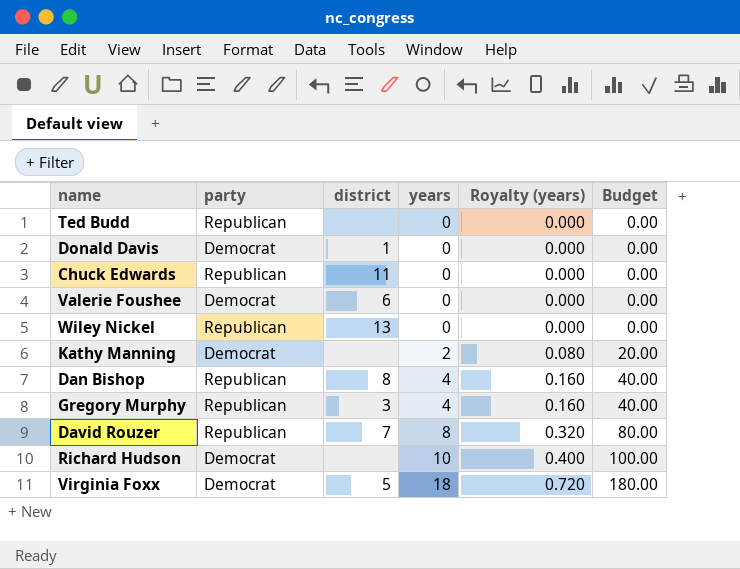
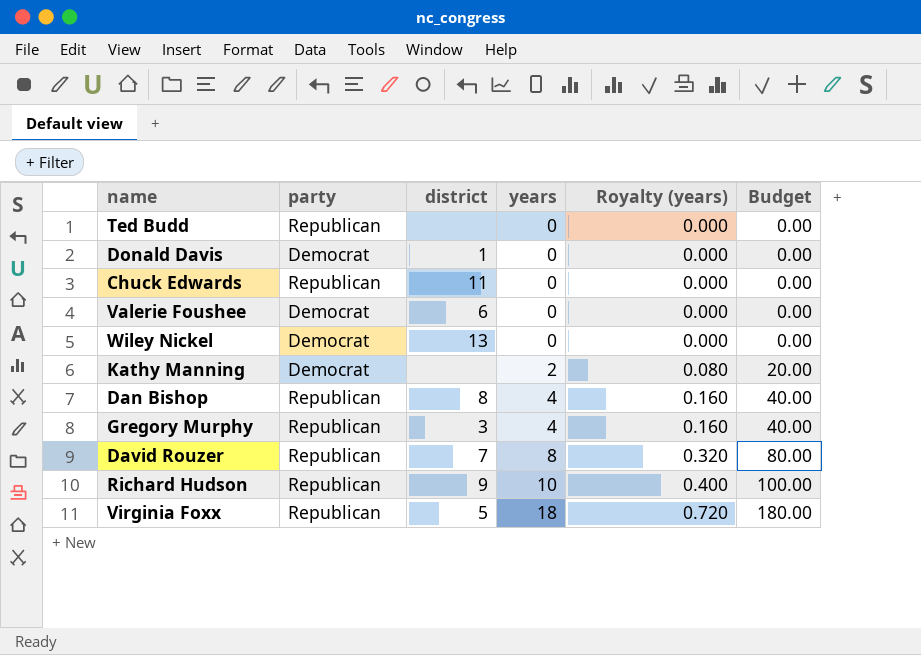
Wiley Nickel | party: Republican -> Democrat
Richard Hudson | party: Democrat -> Republican
Richard Hudson | district: none -> 9
Virginia Foxx | party: Democrat -> Republican

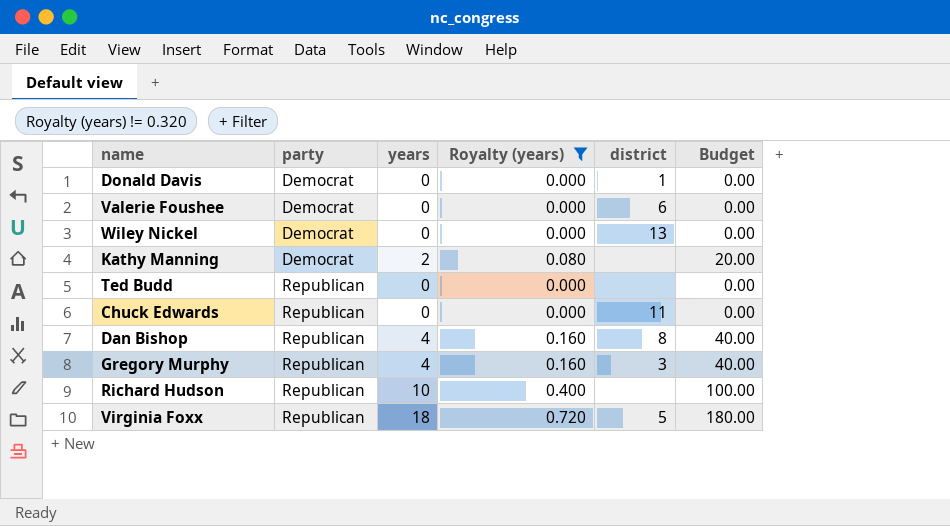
filter: none -> Royalty (years) != 0.320
row order: years ascending -> party ascending
column district | position: 3 -> 5
Richard Hudson | district: 9 -> none

